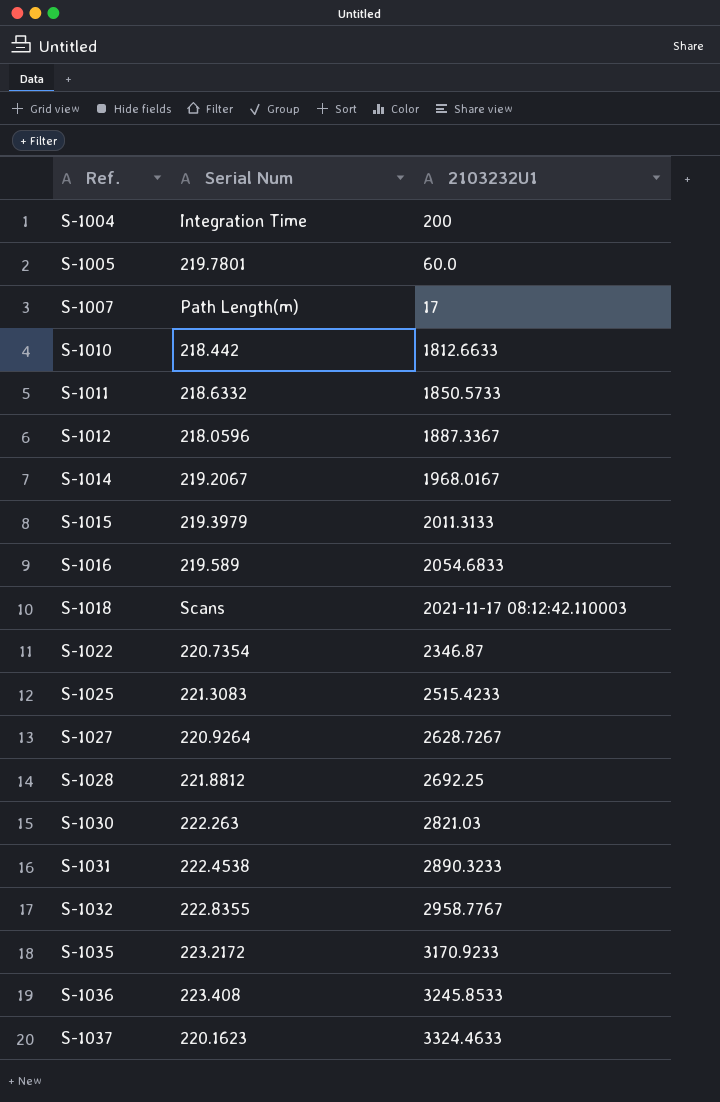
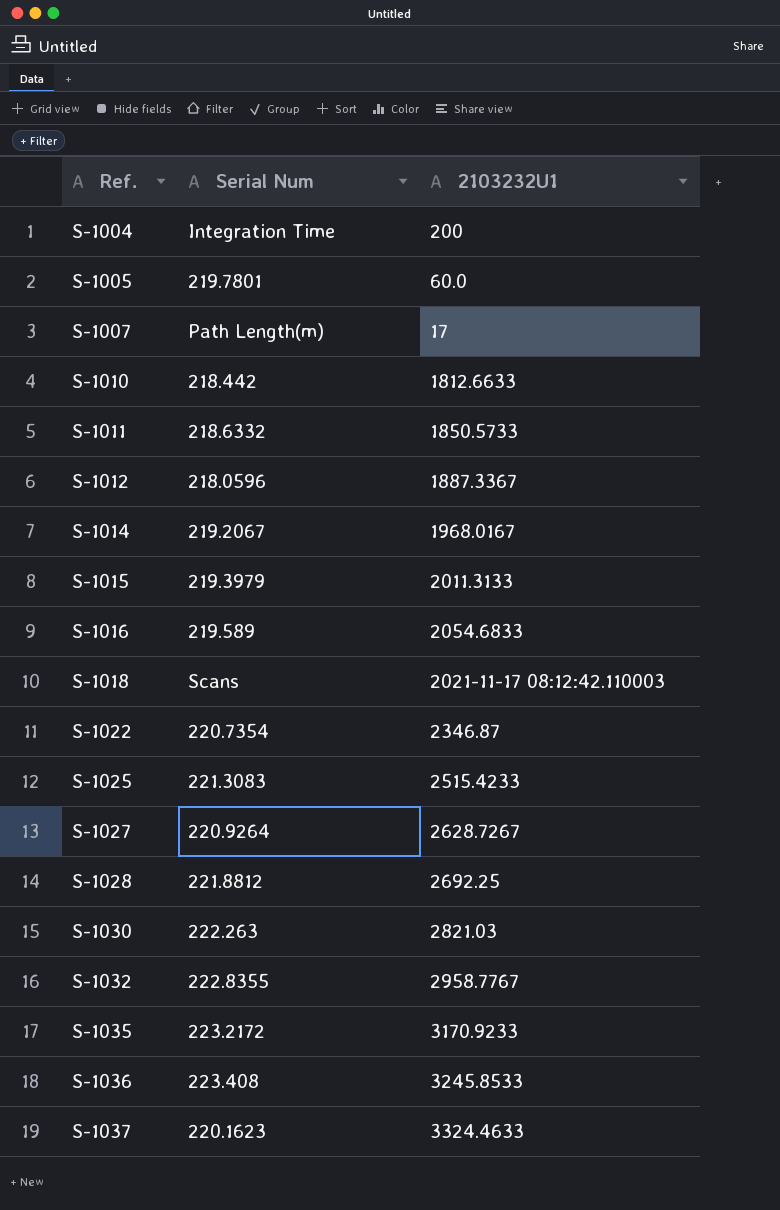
row S-1031: 222.4538 | 2890.3233 -> none

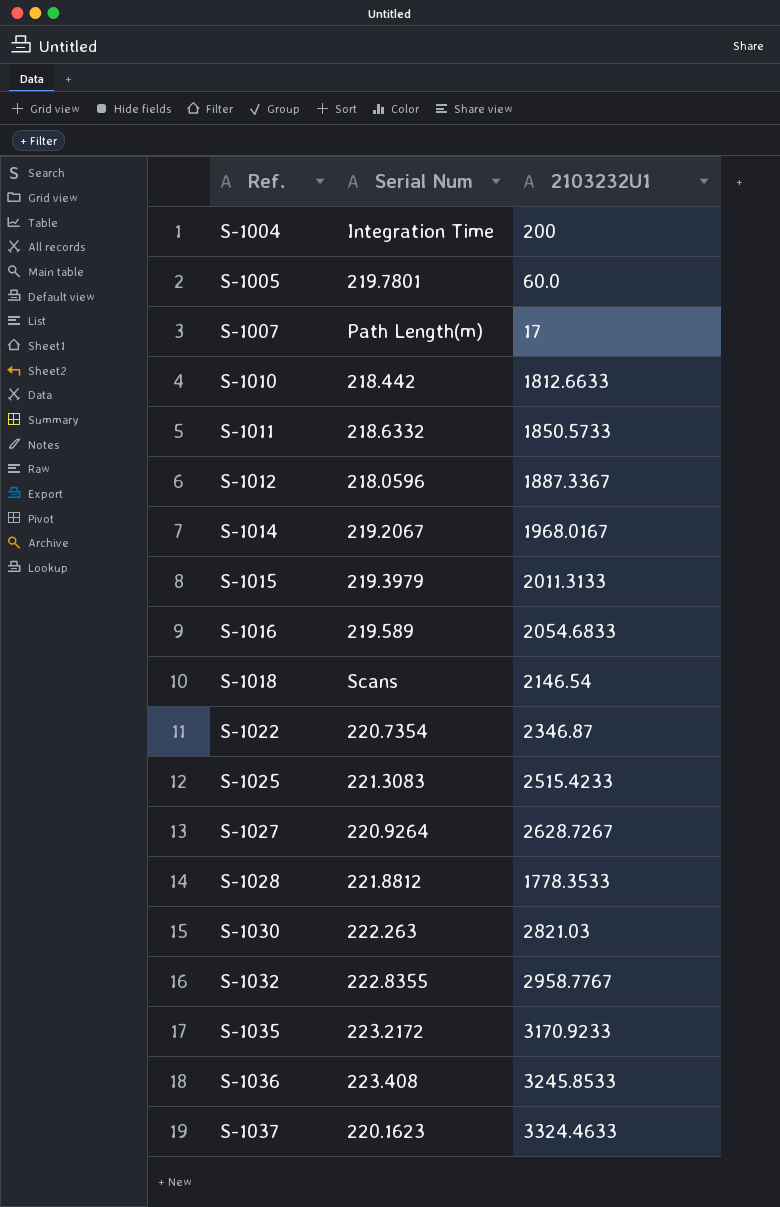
S-1018 | 2103232U1: 2021-11-17 08:12:42.110003 -> 2146.54
S-1028 | 2103232U1: 2692.25 -> 1778.3533

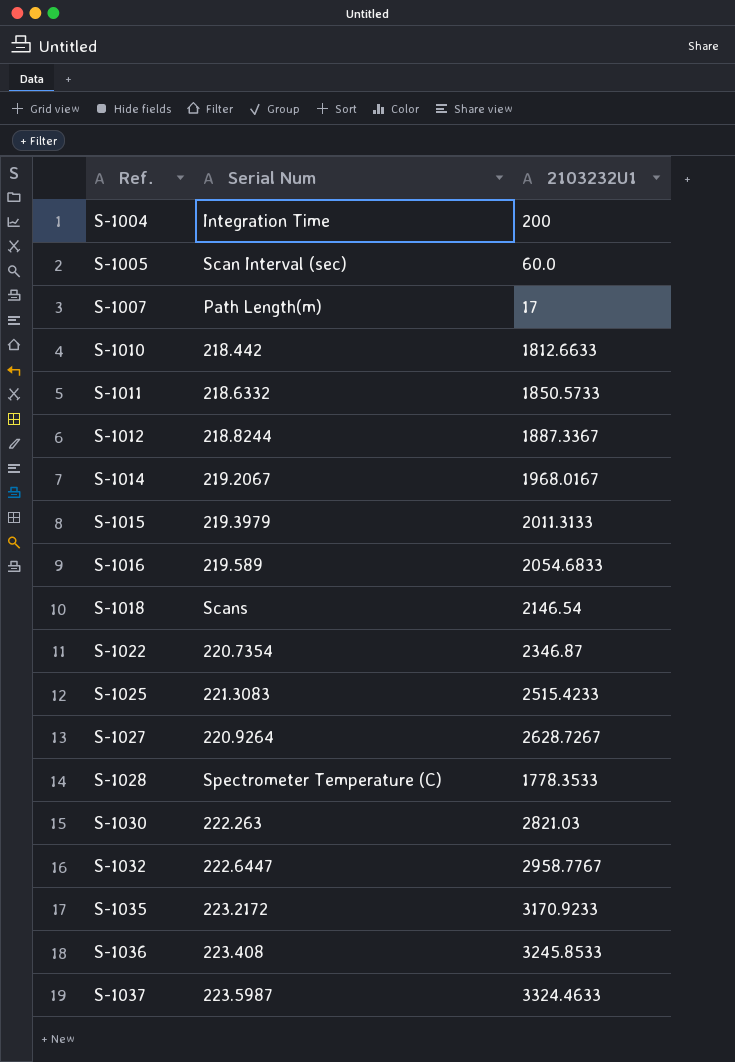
S-1005 | Serial Num: 219.7801 -> Scan Interval (sec)
S-1012 | Serial Num: 218.0596 -> 218.8244
S-1028 | Serial Num: 221.8812 -> Spectrometer Temperature (C)
S-1032 | Serial Num: 222.8355 -> 222.6447
S-1037 | Serial Num: 220.1623 -> 223.5987

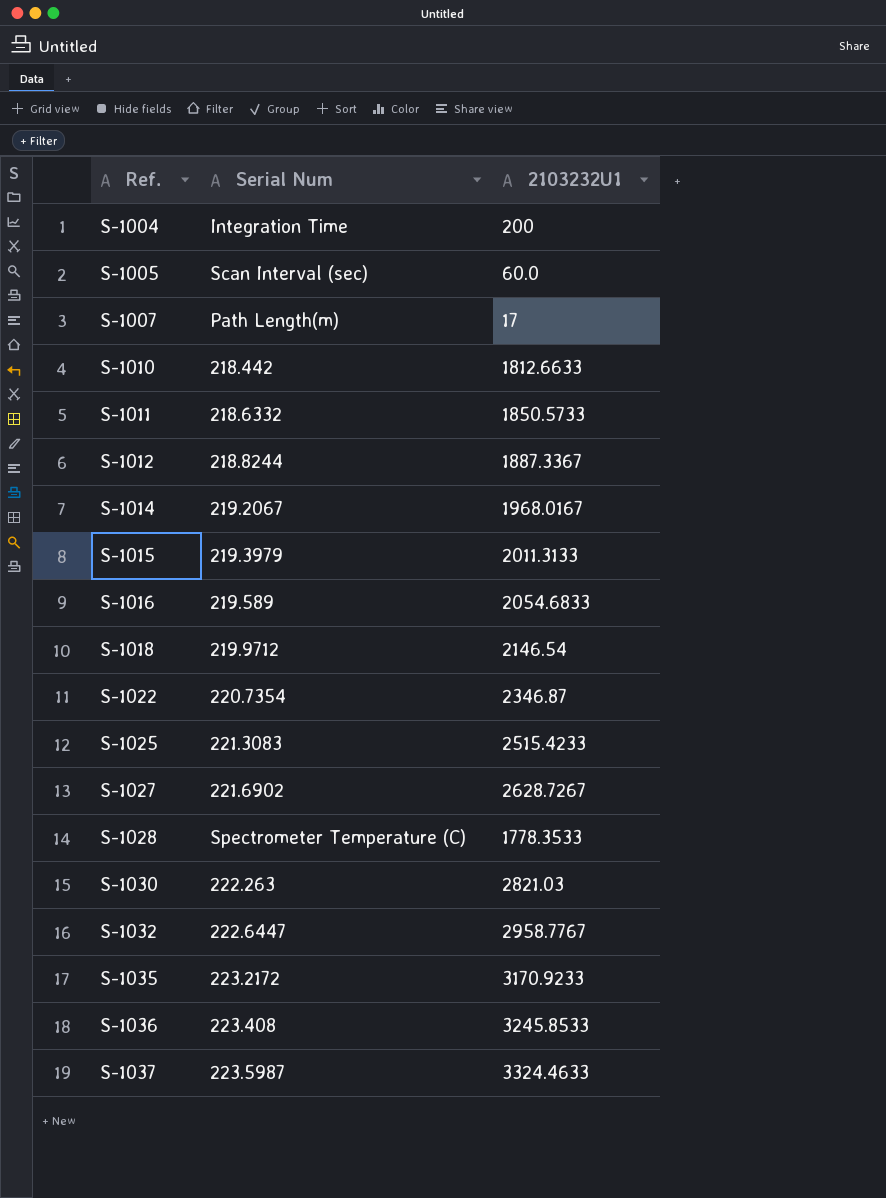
S-1018 | Serial Num: Scans -> 219.9712
S-1027 | Serial Num: 220.9264 -> 221.6902

